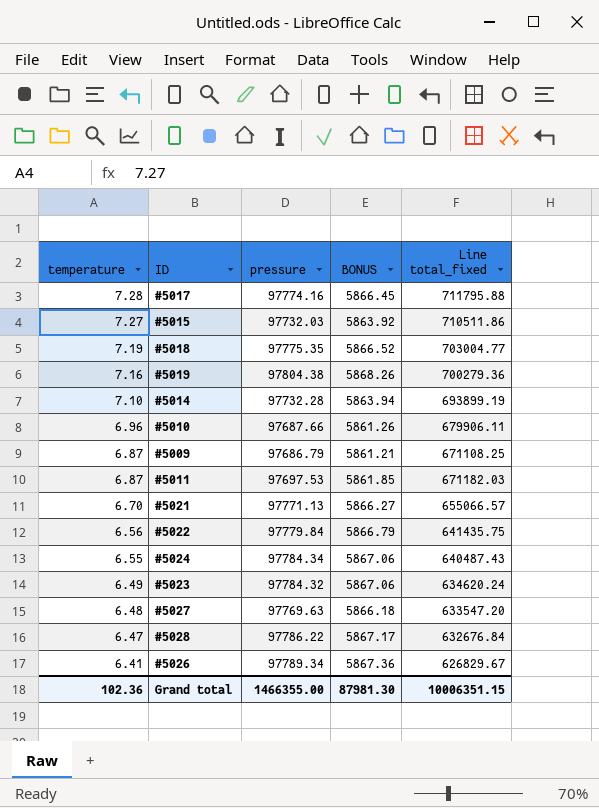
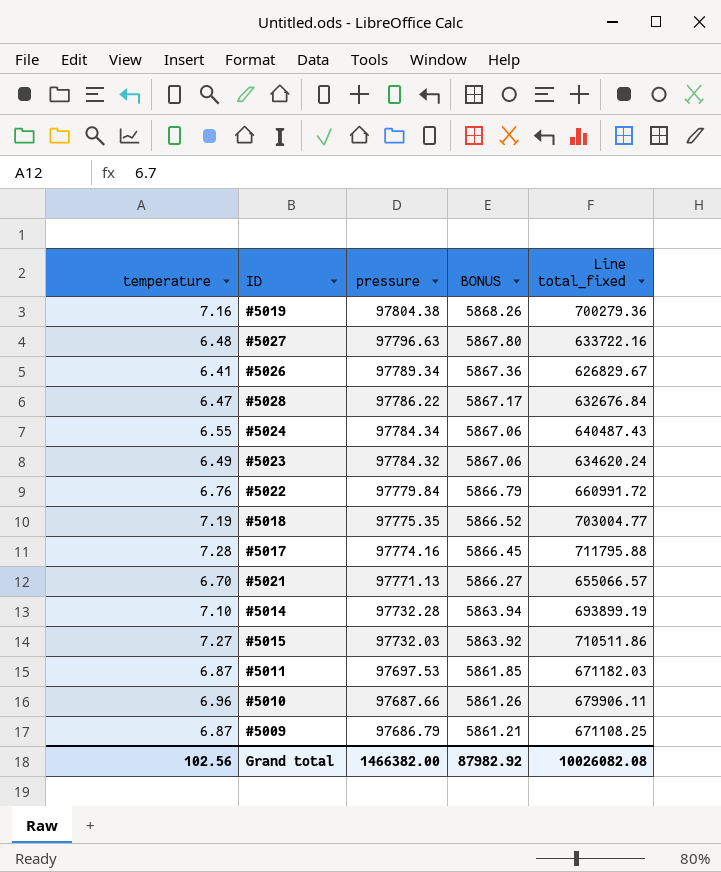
row order: temperature descending -> pressure descending
#5027 | pressure: 97769.63 -> 97796.63
#5027 | BONUS: 5866.18 -> 5867.80
#5027 | Line total_fixed: 633547.20 -> 633722.16
#5022 | temperature: 6.56 -> 6.76
#5022 | Line total_fixed: 641435.75 -> 660991.72
Grand total | temperature: 102.36 -> 102.56
Grand total | pressure: 1466355.00 -> 1466382.00
Grand total | BONUS: 87981.30 -> 87982.92
Grand total | Line total_fixed: 10006351.15 -> 10026082.08

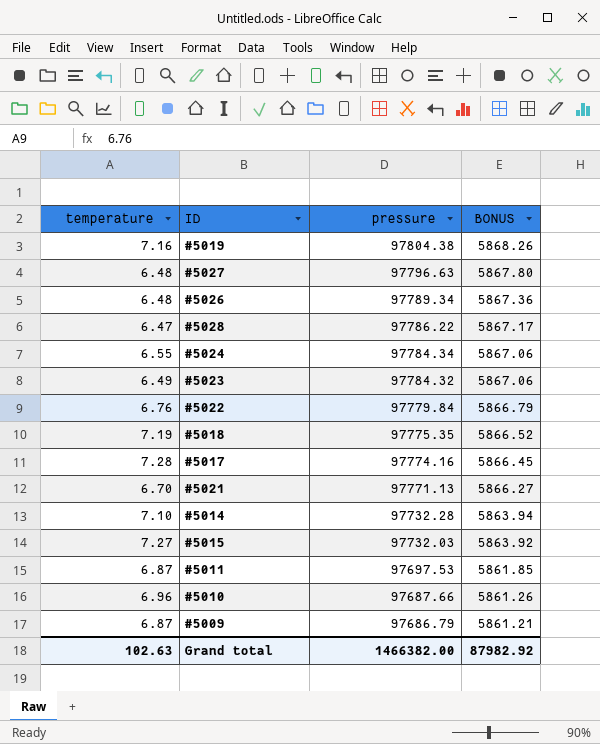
column Line total_fixed | formula: [temperature] * [pressure] -> none
#5026 | temperature: 6.41 -> 6.48
Grand total | temperature: 102.56 -> 102.63

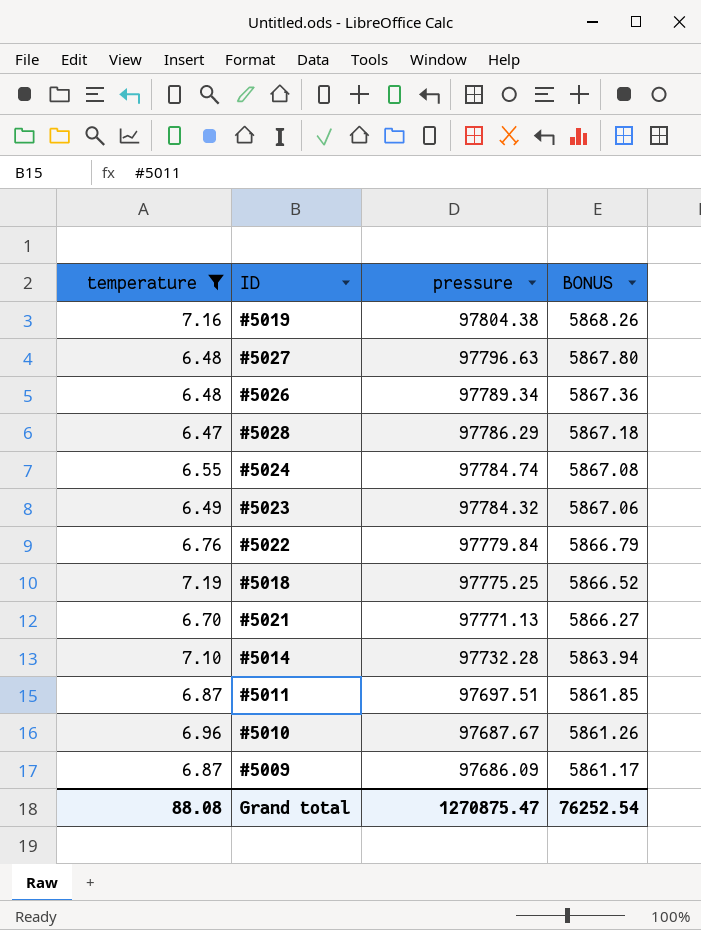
filter: none -> temperature <= 7.19
#5028 | pressure: 97786.22 -> 97786.29
#5028 | BONUS: 5867.17 -> 5867.18
#5024 | pressure: 97784.34 -> 97784.74
#5024 | BONUS: 5867.06 -> 5867.08
#5018 | pressure: 97775.35 -> 97775.25
#5011 | pressure: 97697.53 -> 97697.51
#5010 | pressure: 97687.66 -> 97687.67
#5009 | pressure: 97686.79 -> 97686.09
#5009 | BONUS: 5861.21 -> 5861.17
Grand total | temperature: 102.63 -> 88.08
Grand total | pressure: 1466382.00 -> 1270875.47
Grand total | BONUS: 87982.92 -> 76252.54

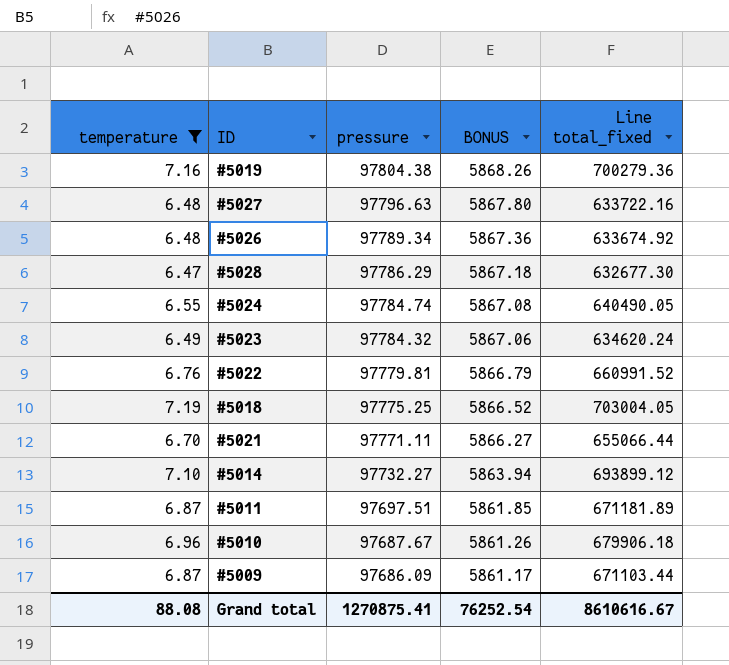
column Line total_fixed | formula: none -> [temperature] * [pressure]
#5022 | pressure: 97779.84 -> 97779.81
#5021 | pressure: 97771.13 -> 97771.11
#5014 | pressure: 97732.28 -> 97732.27
Grand total | pressure: 1270875.47 -> 1270875.41

